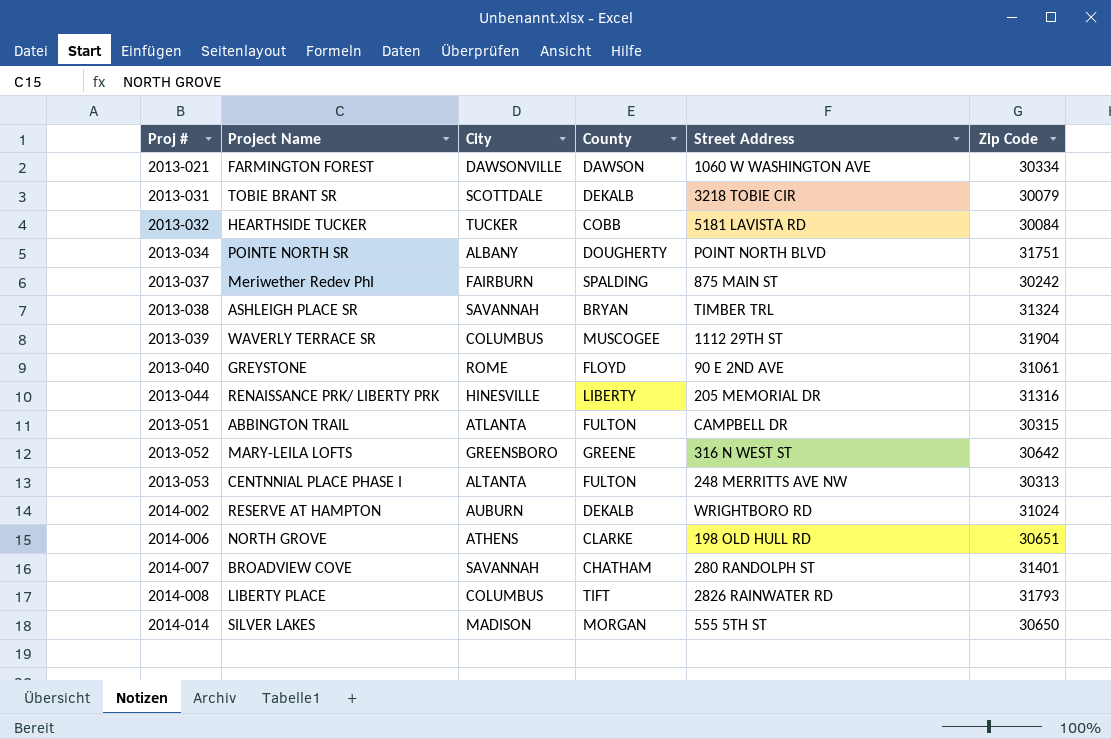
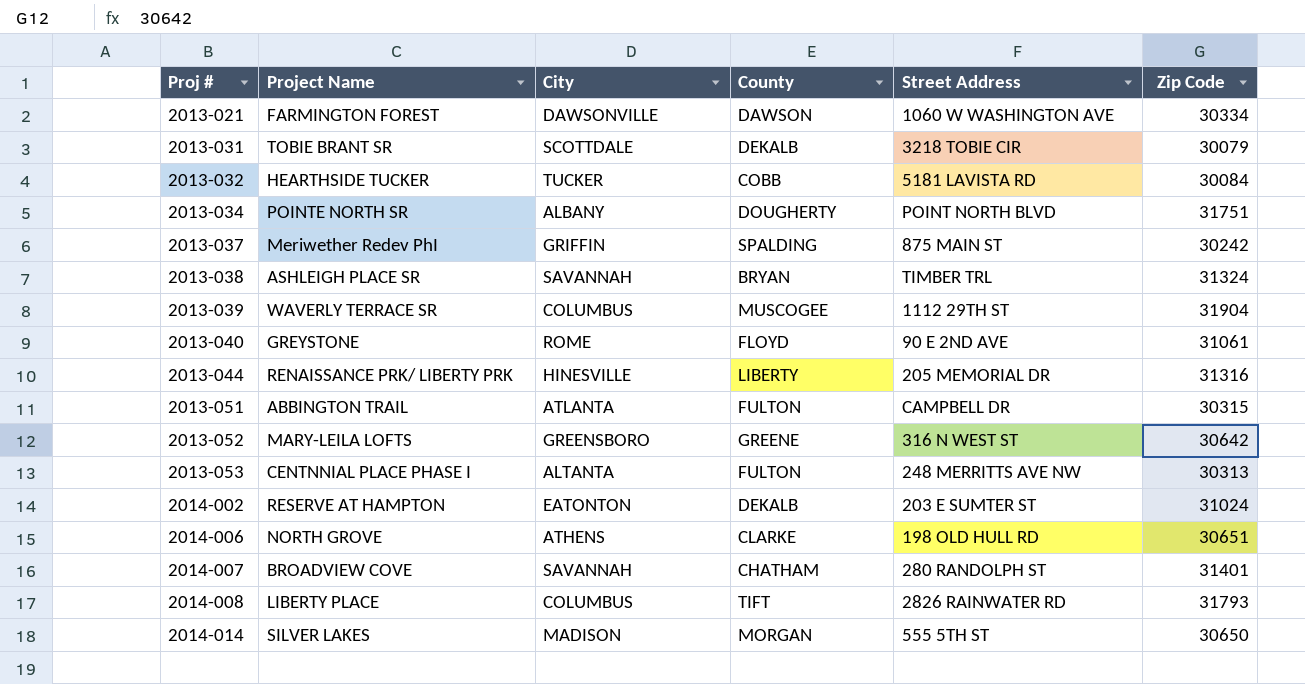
2013-037 | City: FAIRBURN -> GRIFFIN
2014-002 | City: AUBURN -> EATONTON
2014-002 | Street Address: WRIGHTBORO RD -> 203 E SUMTER ST

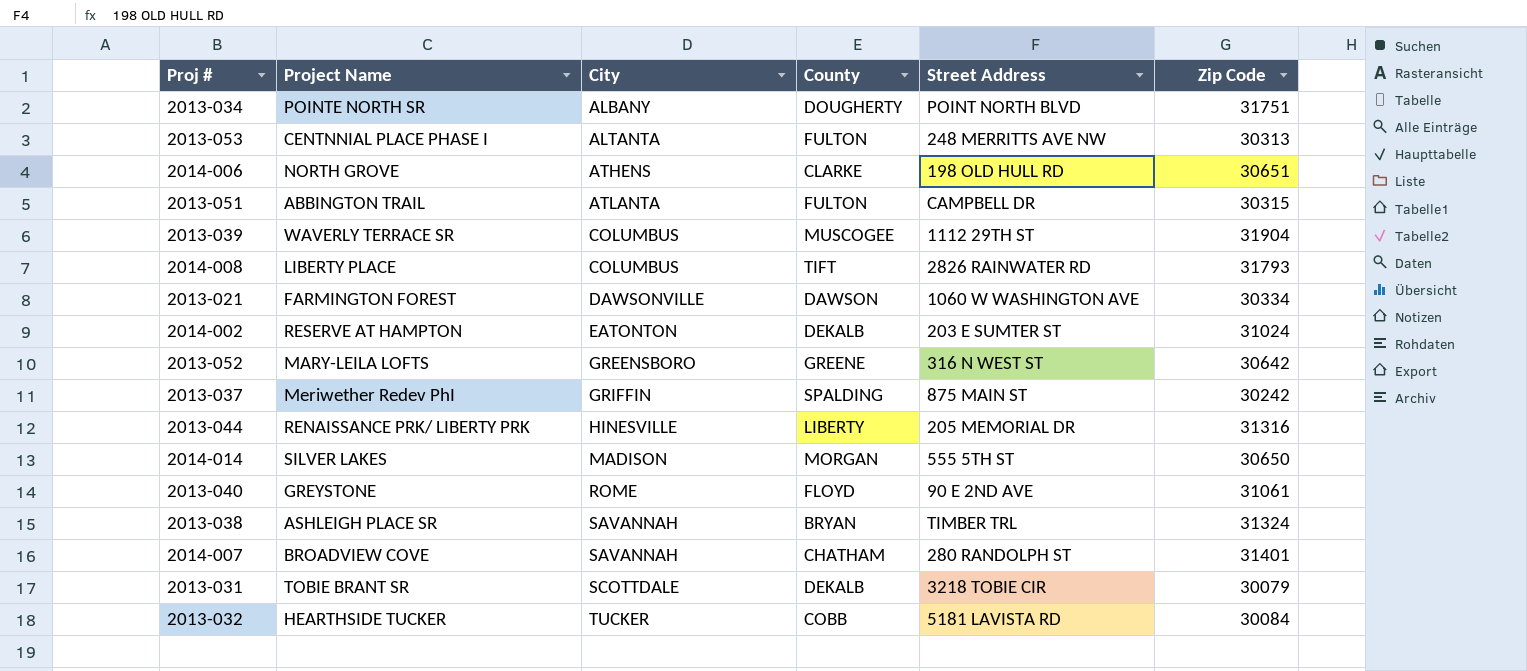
row order: Proj # ascending -> City ascending

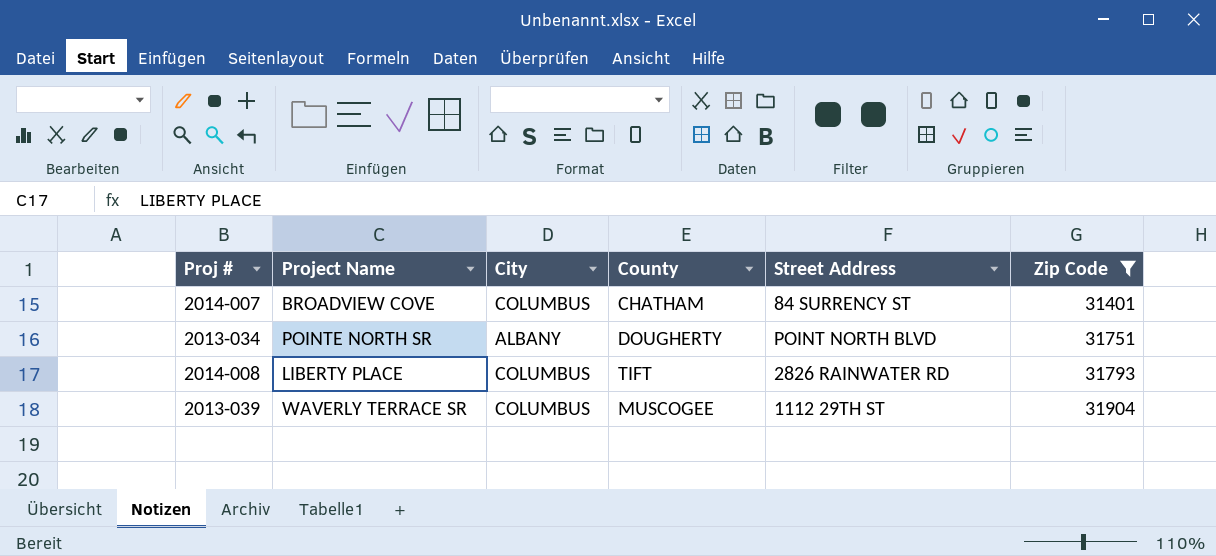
filter: none -> Zip Code >= 31401
row order: City ascending -> Zip Code ascending
2014-007 | City: SAVANNAH -> COLUMBUS
2014-007 | Street Address: 280 RANDOLPH ST -> 84 SURRENCY ST

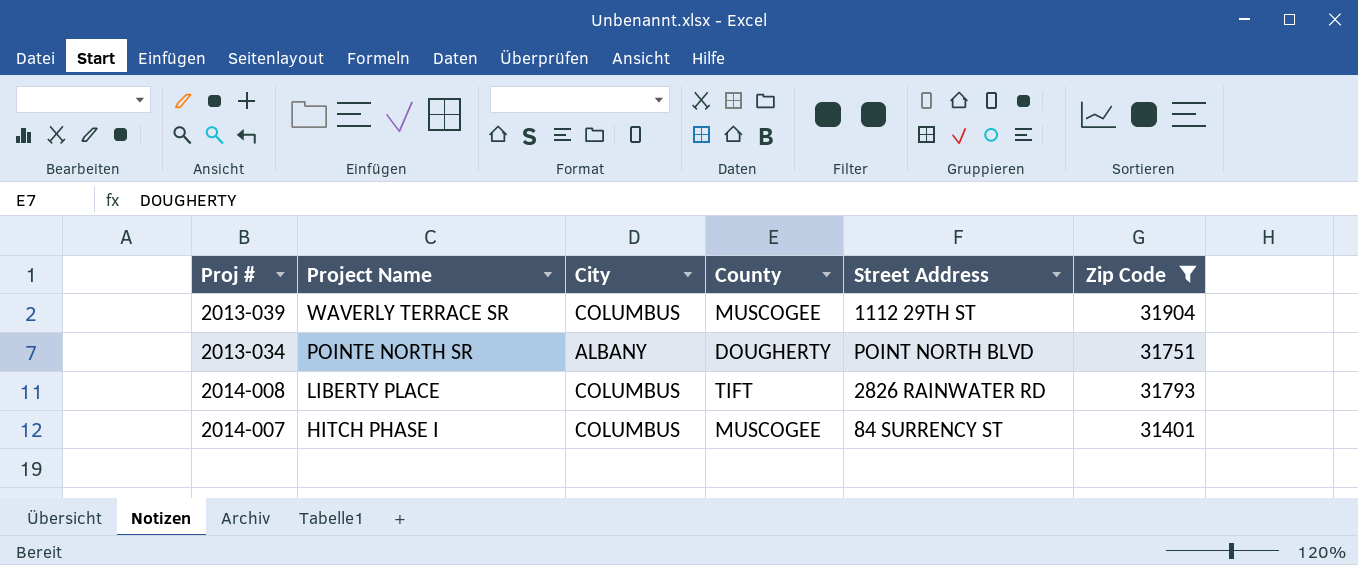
row order: Zip Code ascending -> Project Name descending
2014-007 | Project Name: BROADVIEW COVE -> HITCH PHASE I
2014-007 | County: CHATHAM -> MUSCOGEE

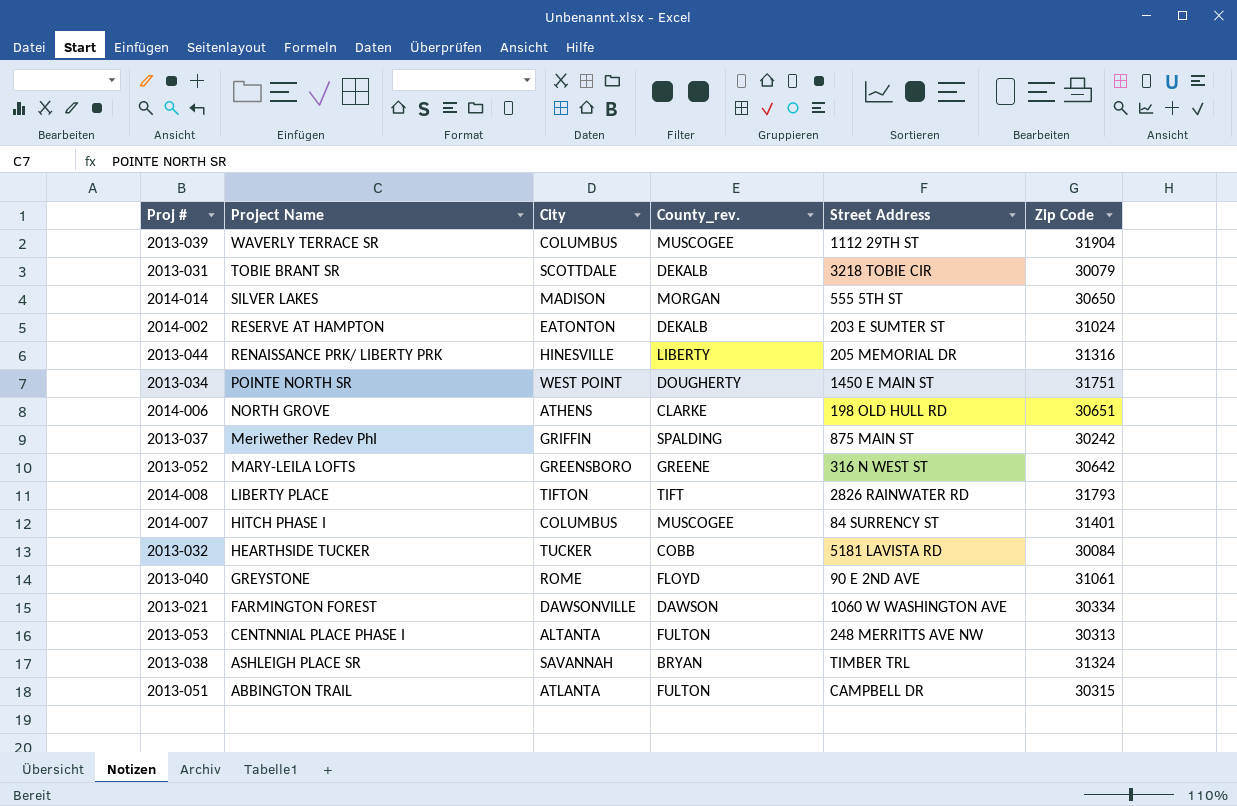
filter: Zip Code >= 31401 -> none
column name: County -> County_rev.
2013-034 | City: ALBANY -> WEST POINT
2013-034 | Street Address: POINT NORTH BLVD -> 1450 E MAIN ST
2014-008 | City: COLUMBUS -> TIFTON

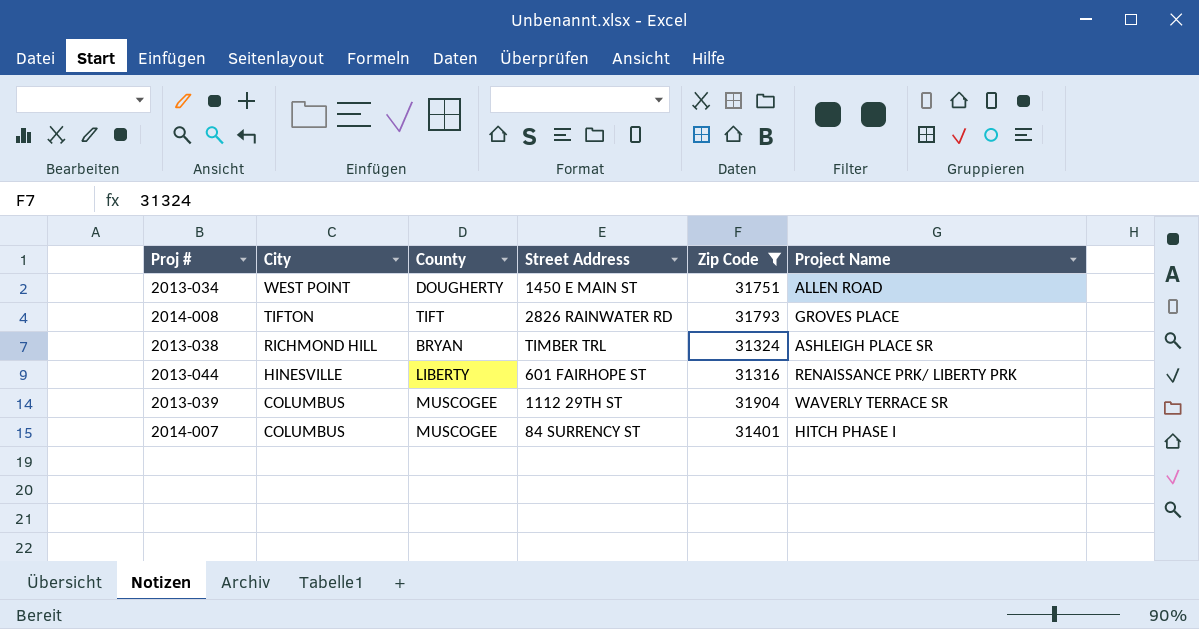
filter: none -> Zip Code >= 31316
row order: Project Name descending -> City descending
column name: County_rev. -> County
column Project Name | position: 2 -> 6
2013-034 | Project Name: POINTE NORTH SR -> ALLEN ROAD
2014-008 | Project Name: LIBERTY PLACE -> GROVES PLACE
2013-038 | City: SAVANNAH -> RICHMOND HILL
2013-044 | Street Address: 205 MEMORIAL DR -> 601 FAIRHOPE ST

